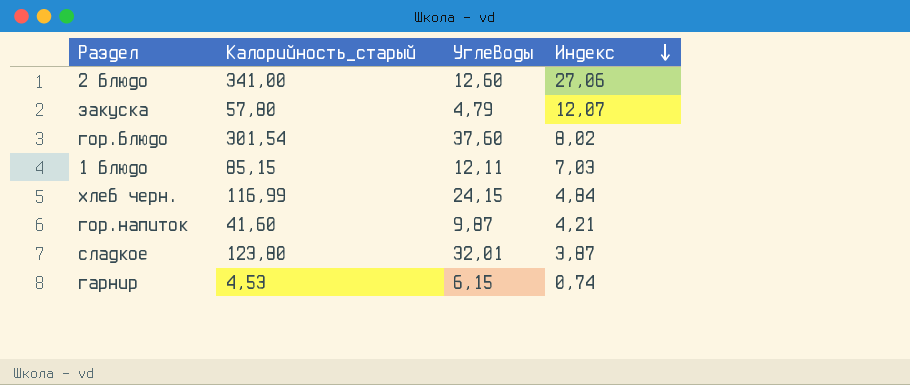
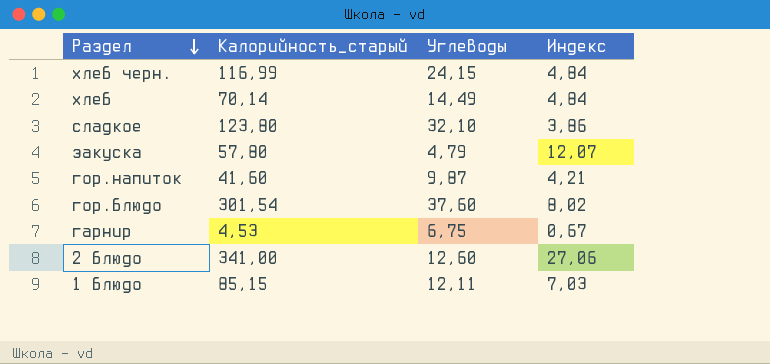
row order: Индекс descending -> Раздел descending
row хлеб: none -> 70,14 | 14,49 | 4,84
сладкое | Углеводы: 32,01 -> 32,10
сладкое | Индекс: 3,87 -> 3,86
гарнир | Углеводы: 6,15 -> 6,75
гарнир | Индекс: 0,74 -> 0,67

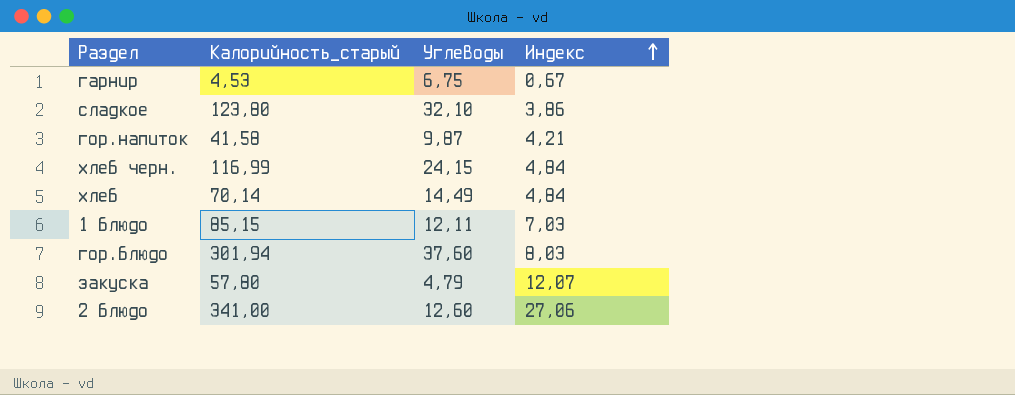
row order: Раздел descending -> Индекс ascending
гор.напиток | Калорийность_старый: 41,60 -> 41,58
гор.блюдо | Калорийность_старый: 301,54 -> 301,94
гор.блюдо | Индекс: 8,02 -> 8,03

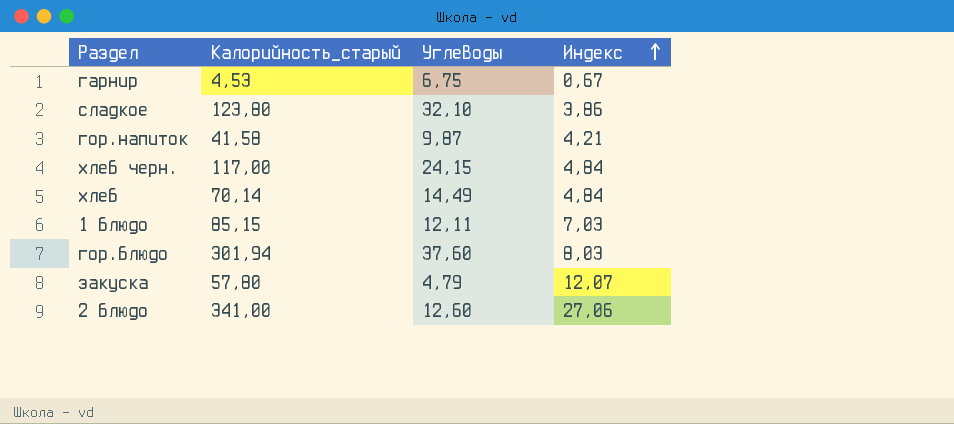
хлеб черн. | Калорийность_старый: 116,99 -> 117,00

